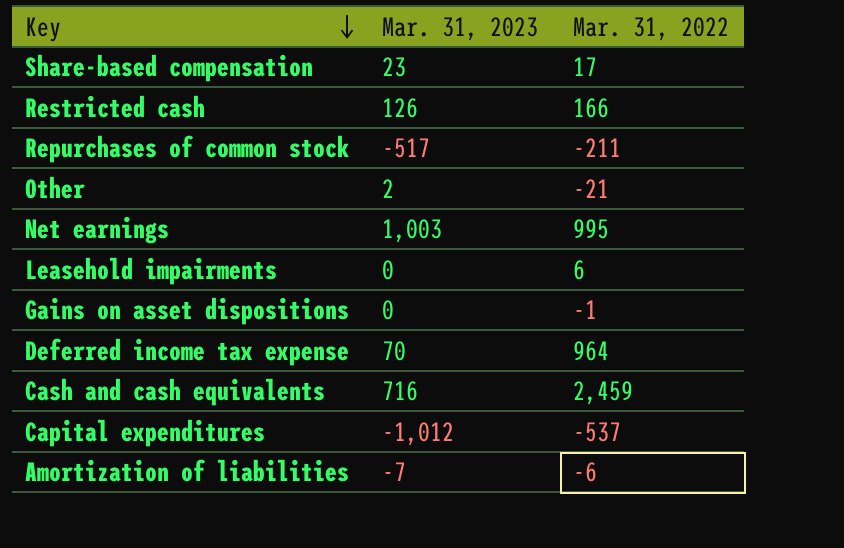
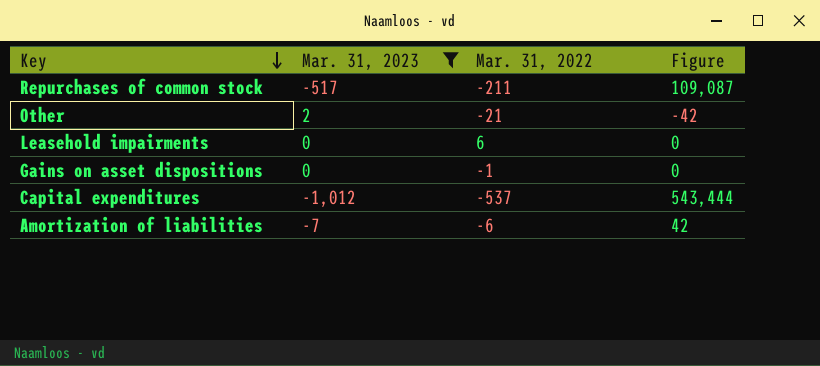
filter: none -> Mar. 31, 2023 <= 2
column Figure | formula: none -> [Mar. 31, 2023] * [Mar. 31, 2022]

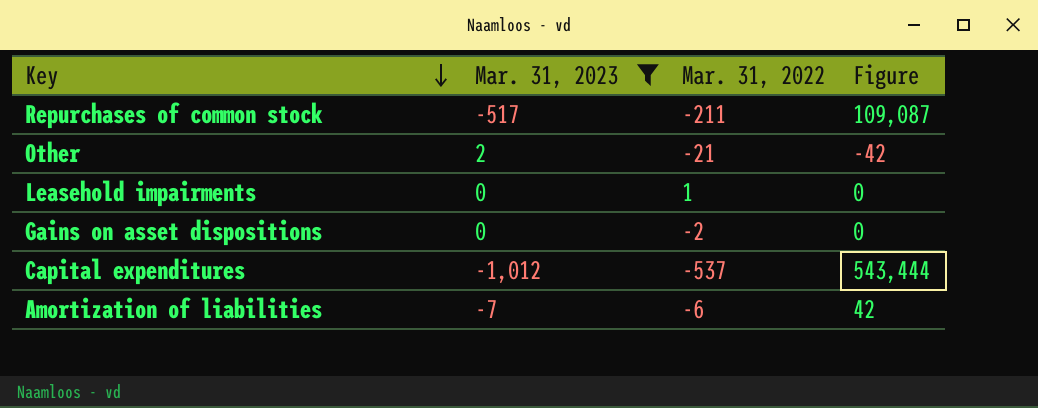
Leasehold impairments | Mar. 31, 2022: 6 -> 1
Gains on asset dispositions | Mar. 31, 2022: -1 -> -2

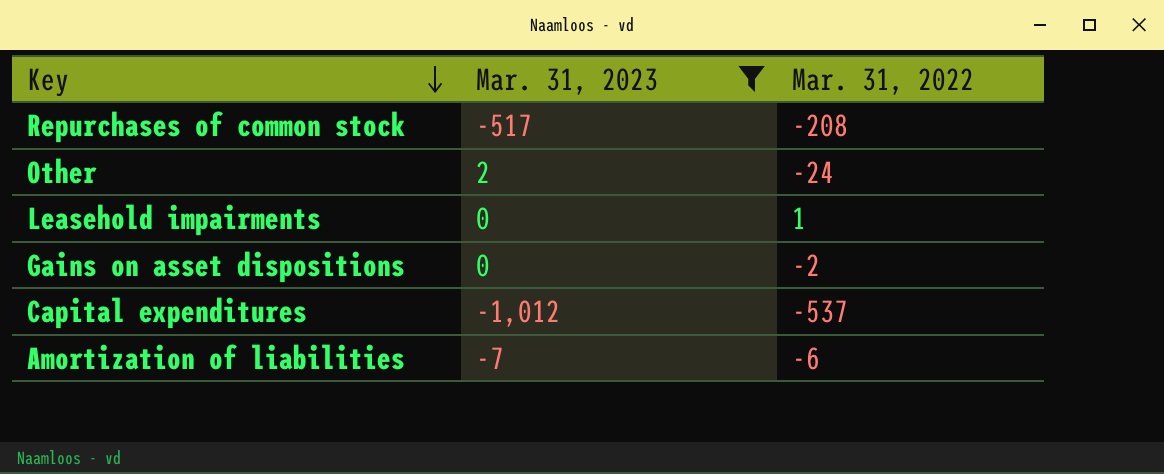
column Figure | formula: [Mar. 31, 2023] * [Mar. 31, 2022] -> none
Repurchases of common stock | Mar. 31, 2022: -211 -> -208
Other | Mar. 31, 2022: -21 -> -24

